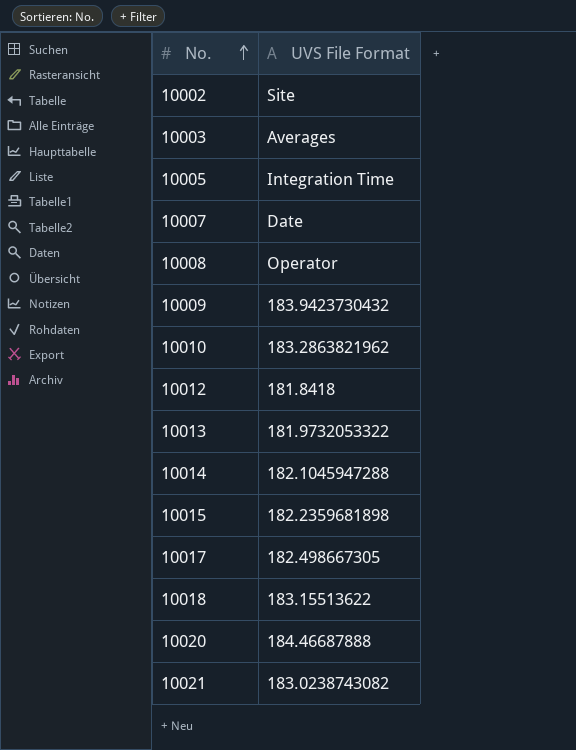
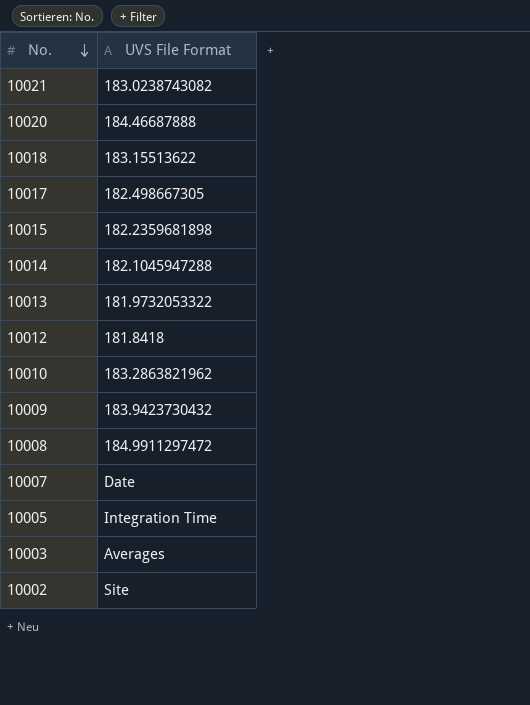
row order: No. ascending -> No. descending
10008 | UVS File Format: Operator -> 184.9911297472

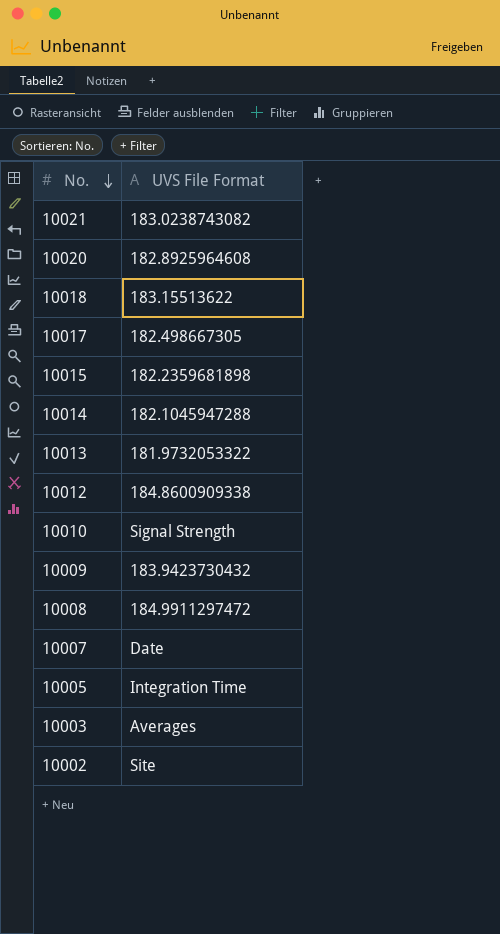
10020 | UVS File Format: 184.46687888 -> 182.8925964608
10012 | UVS File Format: 181.8418 -> 184.8600909338
10010 | UVS File Format: 183.2863821962 -> Signal Strength

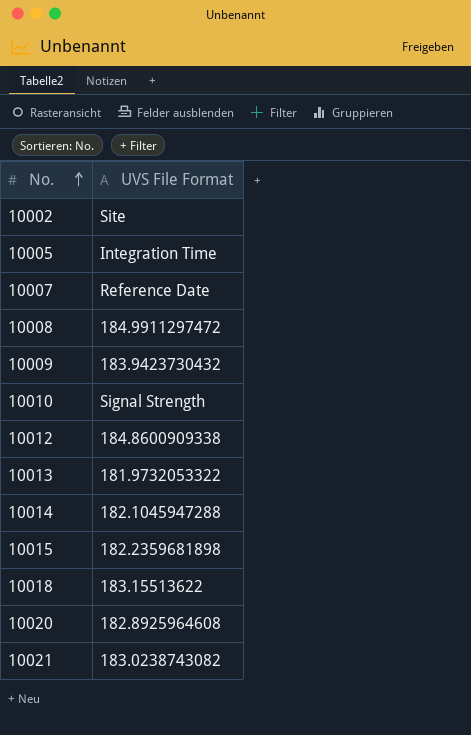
row order: No. descending -> No. ascending
row 10017: 182.498667305 -> none
row 10003: Averages -> none
10007 | UVS File Format: Date -> Reference Date

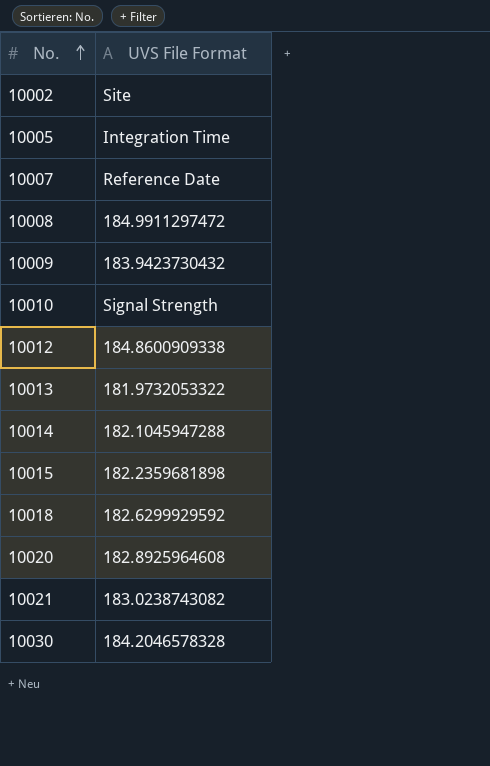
10018 | UVS File Format: 183.15513622 -> 182.6299929592
row 10030: none -> 184.2046578328

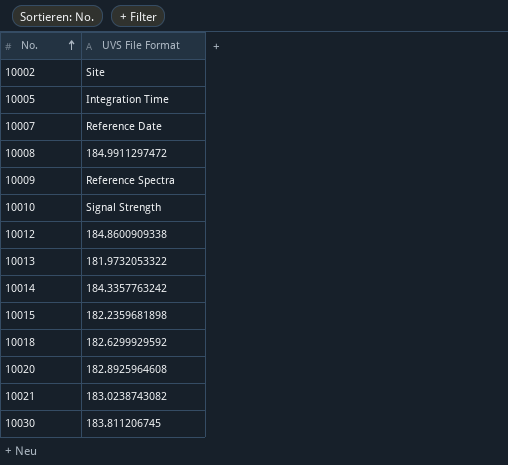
10009 | UVS File Format: 183.9423730432 -> Reference Spectra
10014 | UVS File Format: 182.1045947288 -> 184.3357763242
10030 | UVS File Format: 184.2046578328 -> 183.811206745

